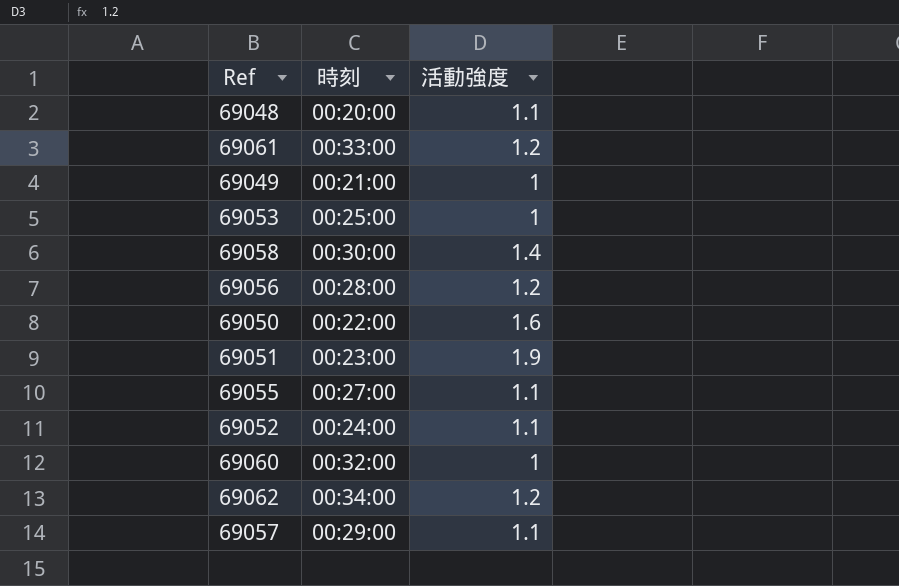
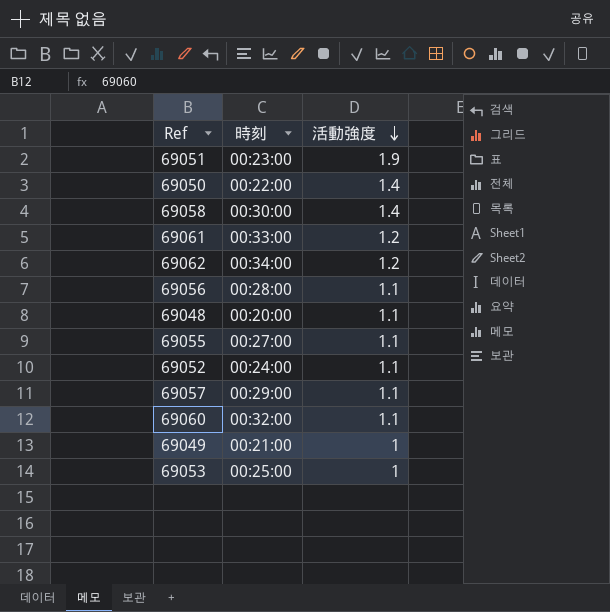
row order: none -> 活動強度 descending
69050 | 活動強度: 1.6 -> 1.4
69056 | 活動強度: 1.2 -> 1.1
69060 | 活動強度: 1 -> 1.1

